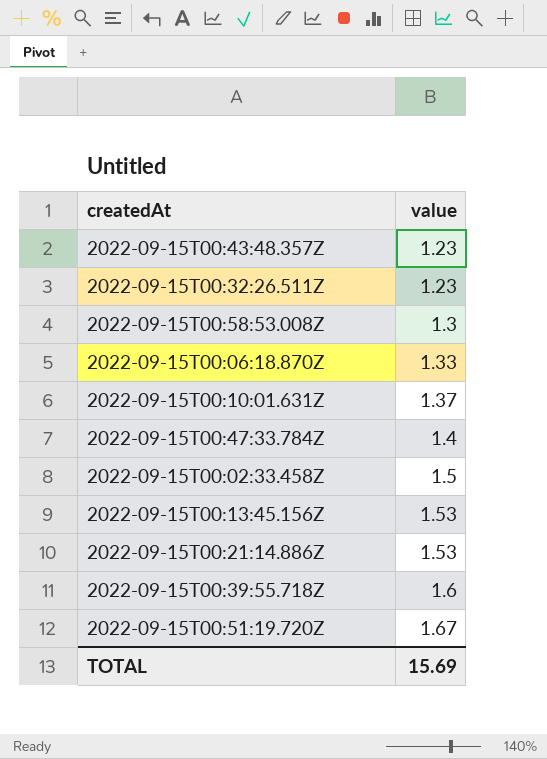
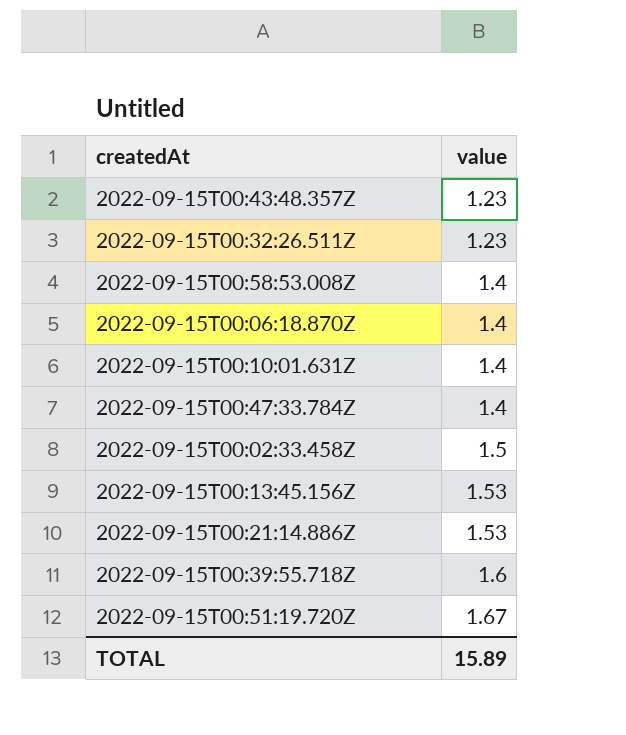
2022-09-15T00:58:53.008Z | value: 1.3 -> 1.4
2022-09-15T00:06:18.870Z | value: 1.33 -> 1.4
2022-09-15T00:10:01.631Z | value: 1.37 -> 1.4
TOTAL | value: 15.69 -> 15.89

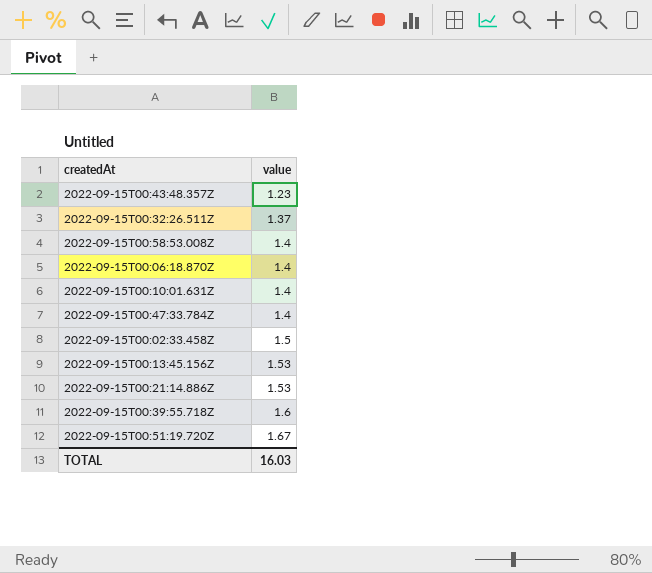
2022-09-15T00:32:26.511Z | value: 1.23 -> 1.37
TOTAL | value: 15.89 -> 16.03

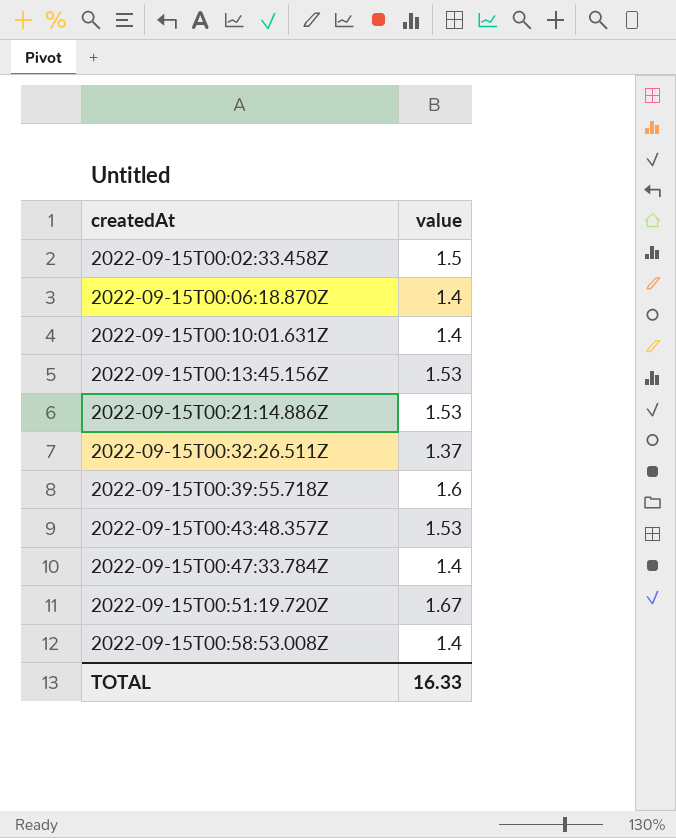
row order: value ascending -> createdAt ascending
2022-09-15T00:43:48.357Z | value: 1.23 -> 1.53
TOTAL | value: 16.03 -> 16.33

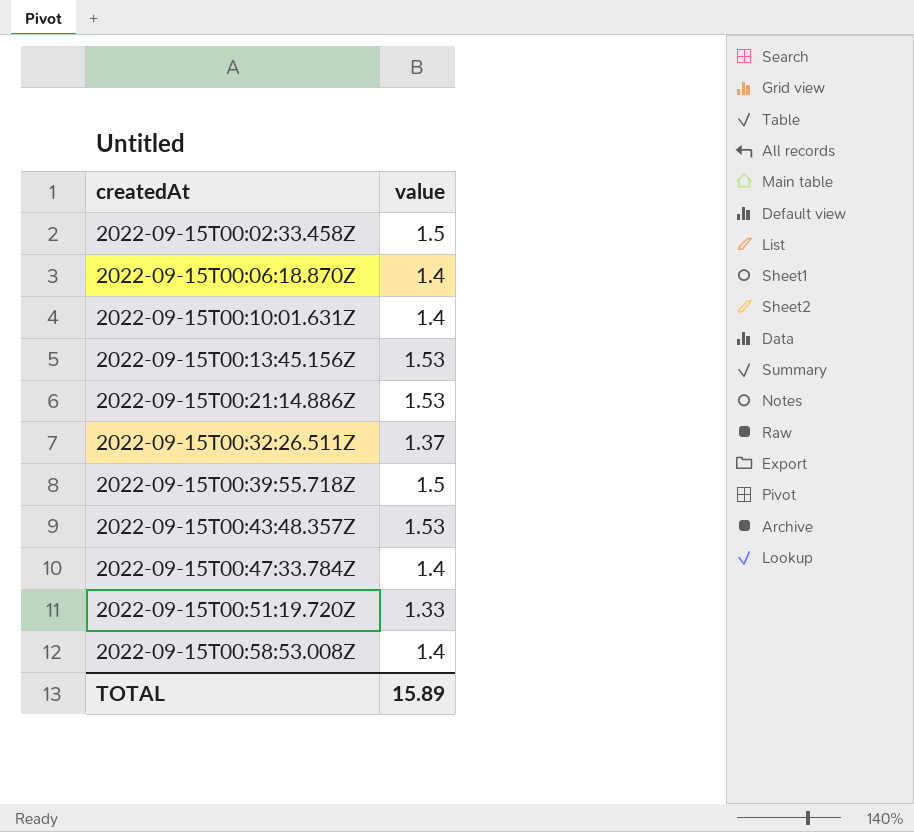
2022-09-15T00:39:55.718Z | value: 1.6 -> 1.5
2022-09-15T00:51:19.720Z | value: 1.67 -> 1.33
TOTAL | value: 16.33 -> 15.89

